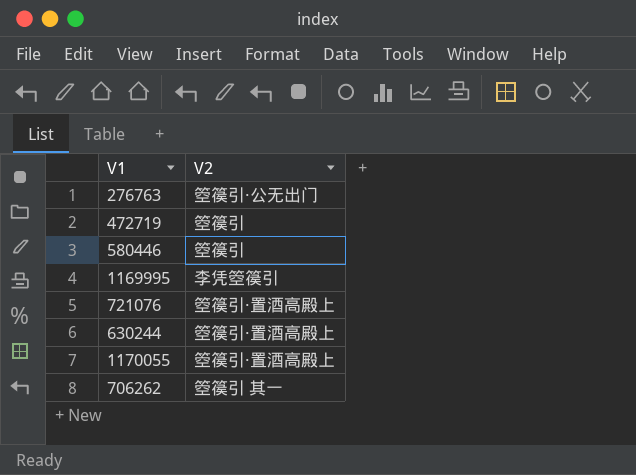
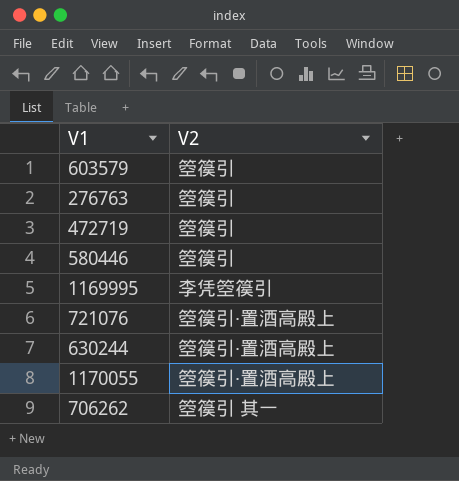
row 603579: none -> 箜篌引
276763 | V2: 箜篌引·公无出门 -> 箜篌引

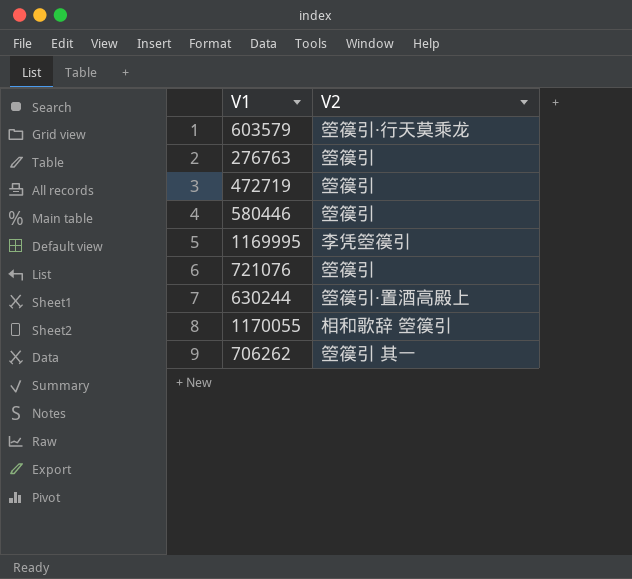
603579 | V2: 箜篌引 -> 箜篌引·行天莫乘龙
721076 | V2: 箜篌引·置酒高殿上 -> 箜篌引
1170055 | V2: 箜篌引·置酒高殿上 -> 相和歌辞 箜篌引

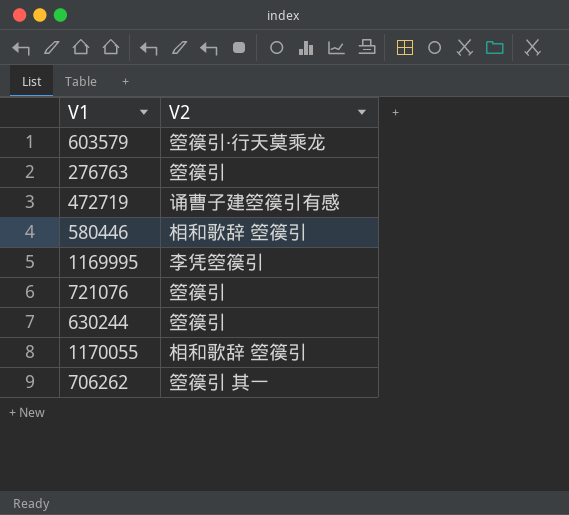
472719 | V2: 箜篌引 -> 诵曹子建箜篌引有感
580446 | V2: 箜篌引 -> 相和歌辞 箜篌引
630244 | V2: 箜篌引·置酒高殿上 -> 箜篌引

